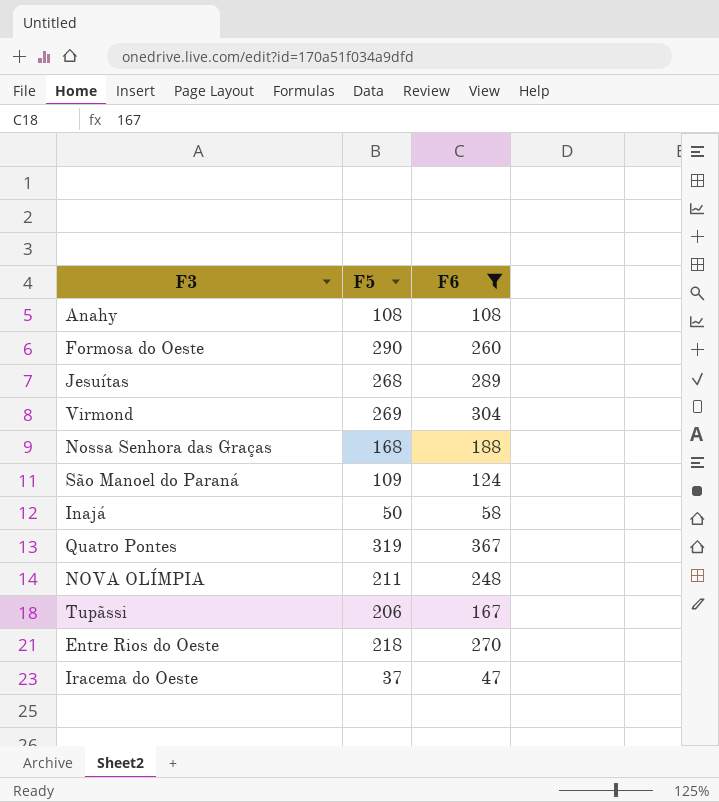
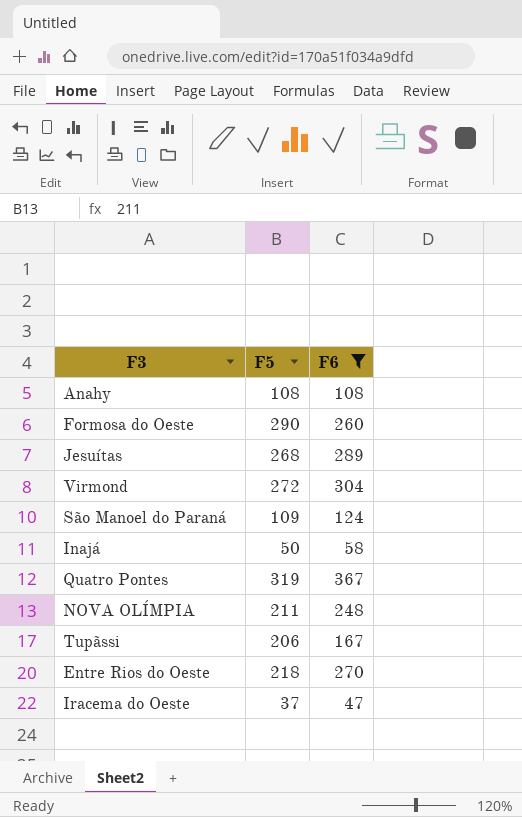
row Nossa Senhora das Graças: 168 | 188 -> none
Virmond | F5: 269 -> 272

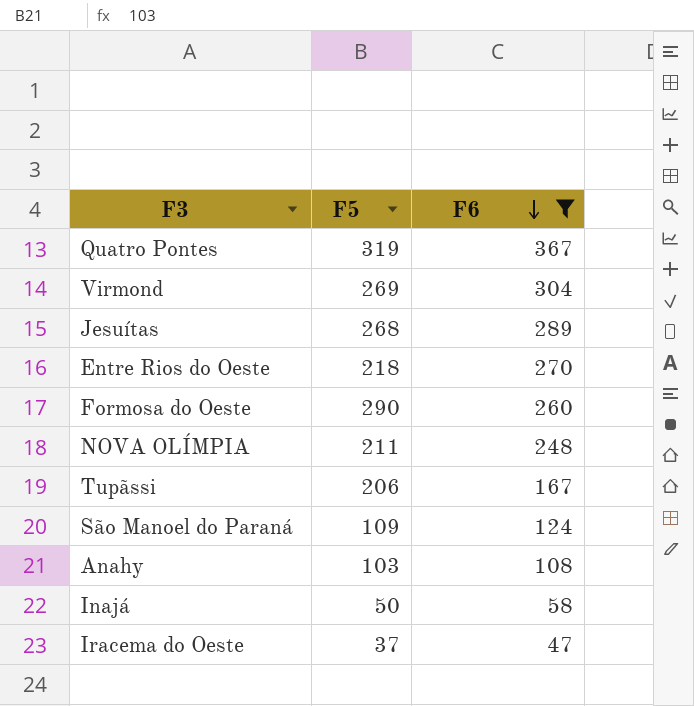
row order: none -> F6 descending
Virmond | F5: 272 -> 269
Anahy | F5: 108 -> 103

